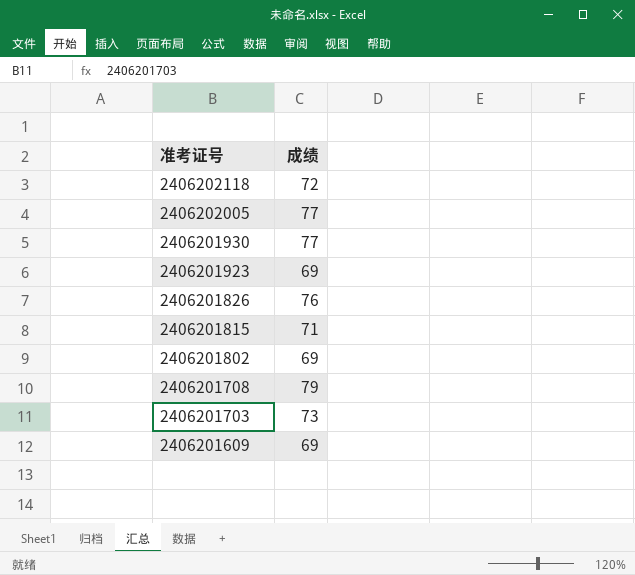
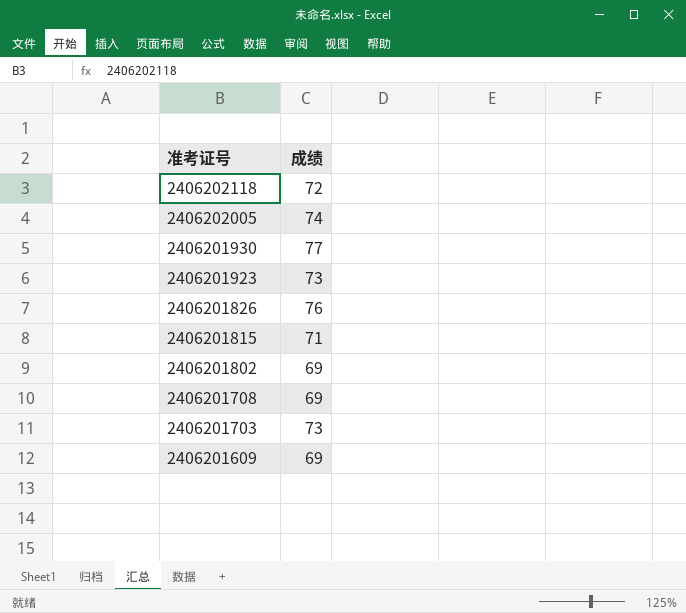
2406202005 | 成绩: 77 -> 74
2406201923 | 成绩: 69 -> 73
2406201708 | 成绩: 79 -> 69

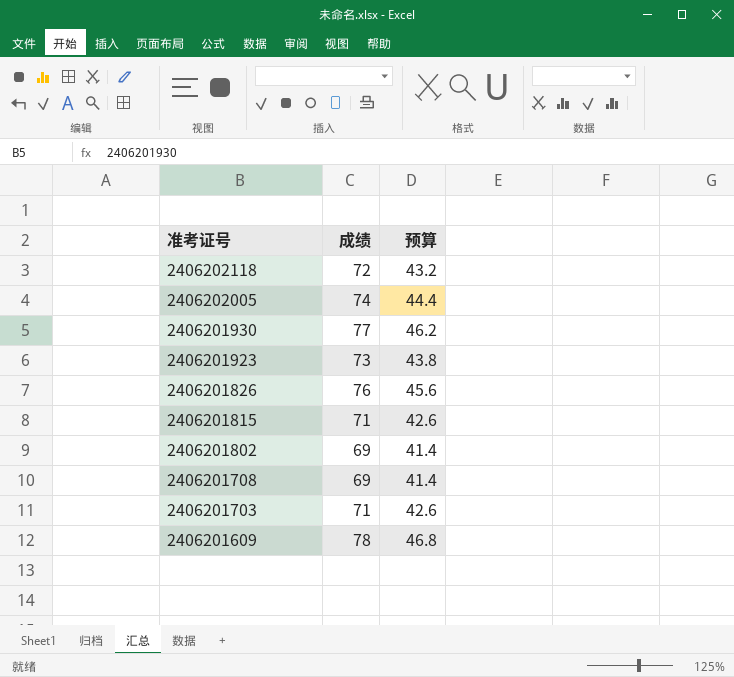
column 预算 | formula: none -> [成绩] * 0.6
2406201703 | 成绩: 73 -> 71
2406201609 | 成绩: 69 -> 78

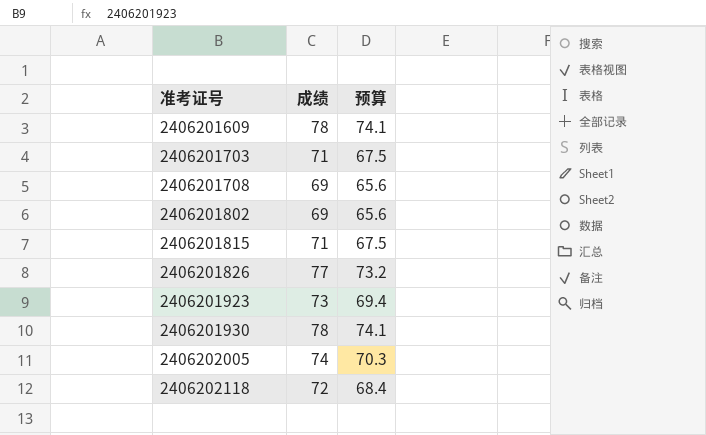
row order: 准考证号 descending -> 准考证号 ascending
column 预算 | formula: [成绩] * 0.6 -> [成绩] * 0.95
2406201826 | 成绩: 76 -> 77
2406201930 | 成绩: 77 -> 78

